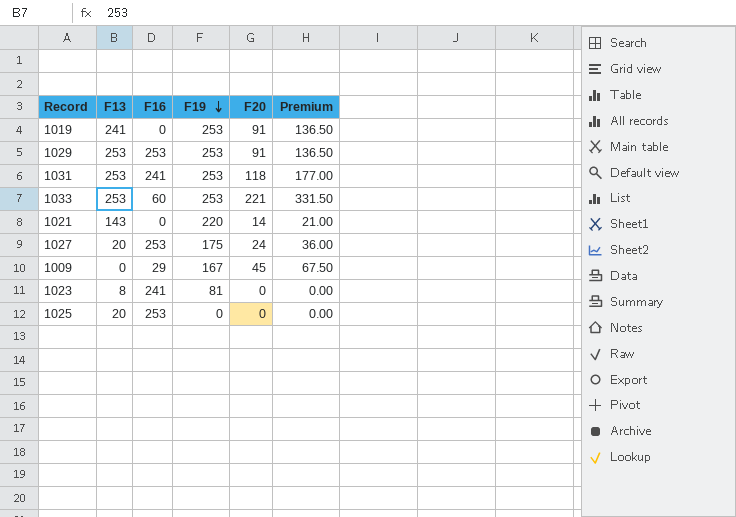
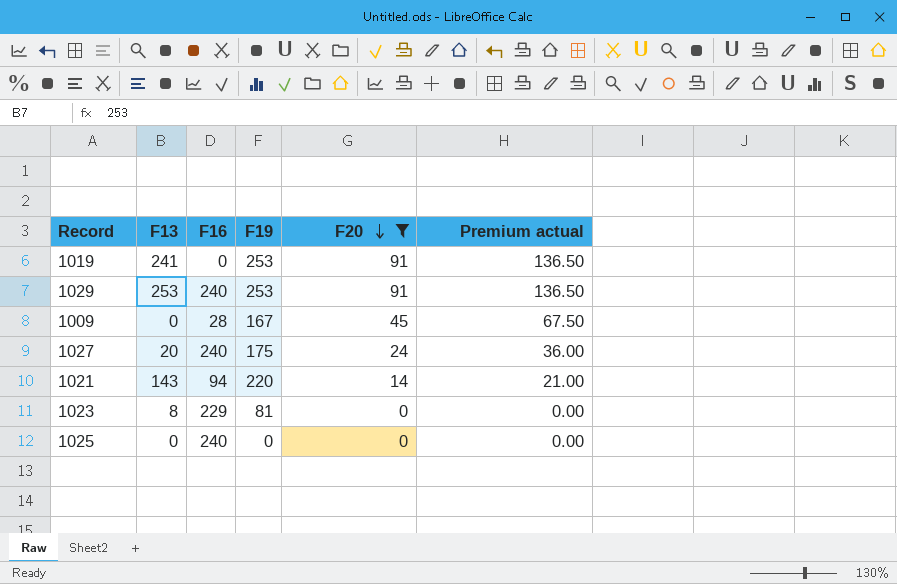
filter: none -> F20 <= 91
row order: F19 descending -> F20 descending
column name: Premium -> Premium actual
1029 | F16: 253 -> 240
1009 | F16: 29 -> 28
1027 | F16: 253 -> 240
1021 | F16: 0 -> 94
1023 | F16: 241 -> 229
1025 | F13: 20 -> 0
1025 | F16: 253 -> 240

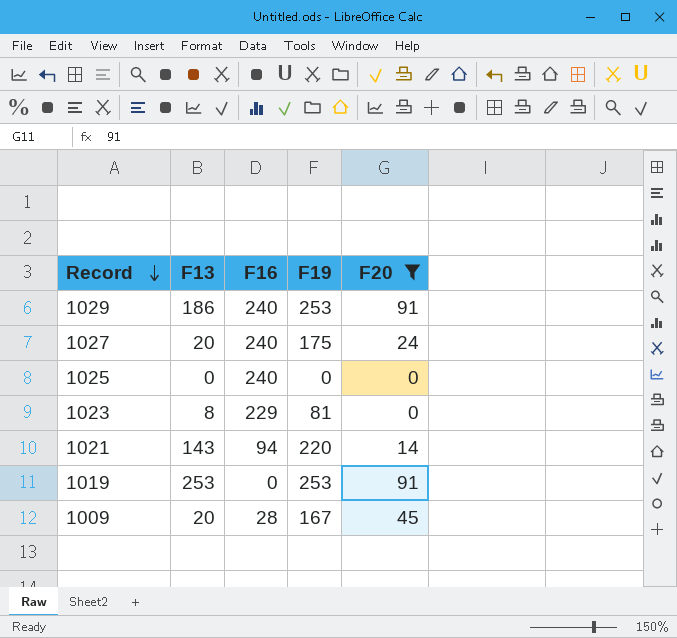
row order: F20 descending -> Record descending
column Premium actual | formula: [F20] * 1.5 -> none
1029 | F13: 253 -> 186
1019 | F13: 241 -> 253
1009 | F13: 0 -> 20

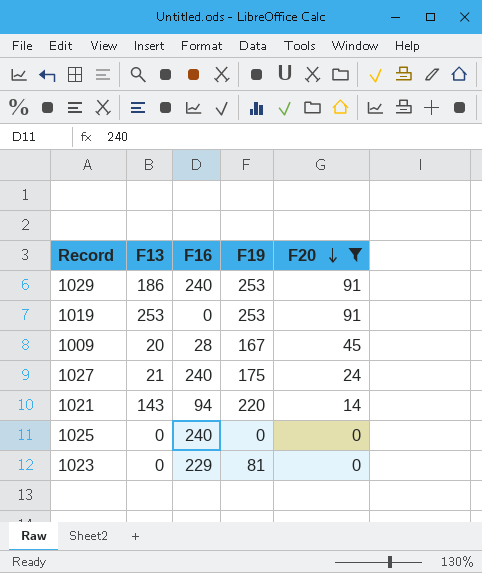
row order: Record descending -> F20 descending
1027 | F13: 20 -> 21
1023 | F13: 8 -> 0

